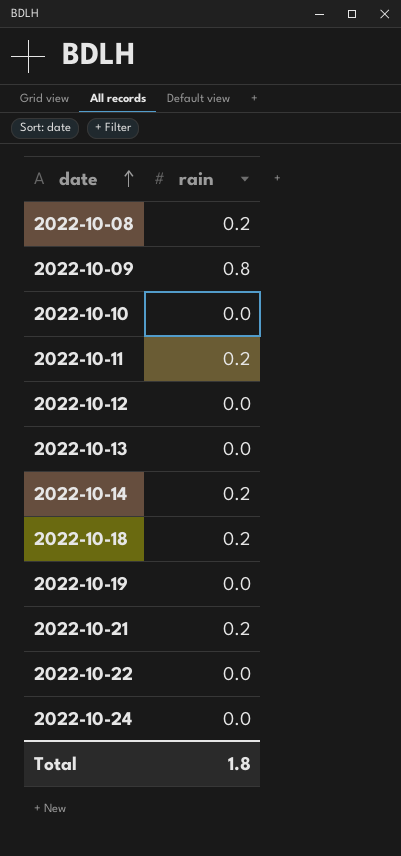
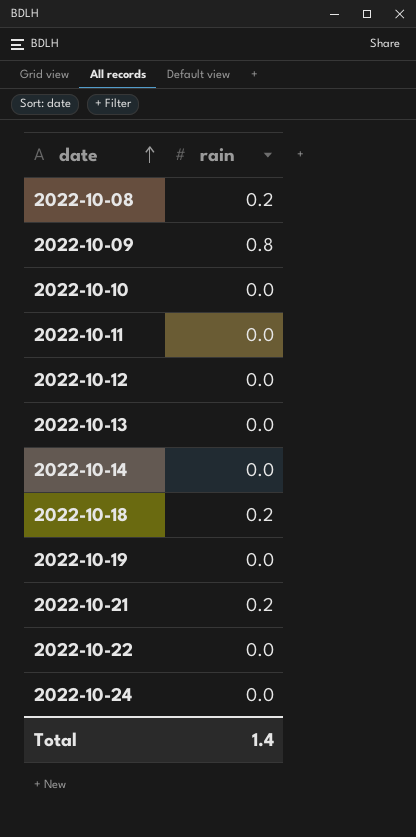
2022-10-11 | rain: 0.2 -> 0.0
2022-10-14 | rain: 0.2 -> 0.0
Total | rain: 1.8 -> 1.4

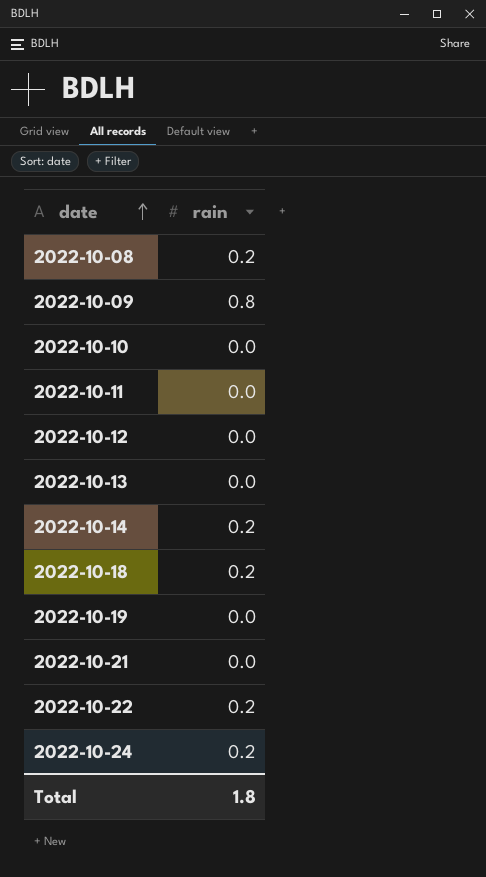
2022-10-14 | rain: 0.0 -> 0.2
2022-10-21 | rain: 0.2 -> 0.0
2022-10-22 | rain: 0.0 -> 0.2
2022-10-24 | rain: 0.0 -> 0.2
Total | rain: 1.4 -> 1.8

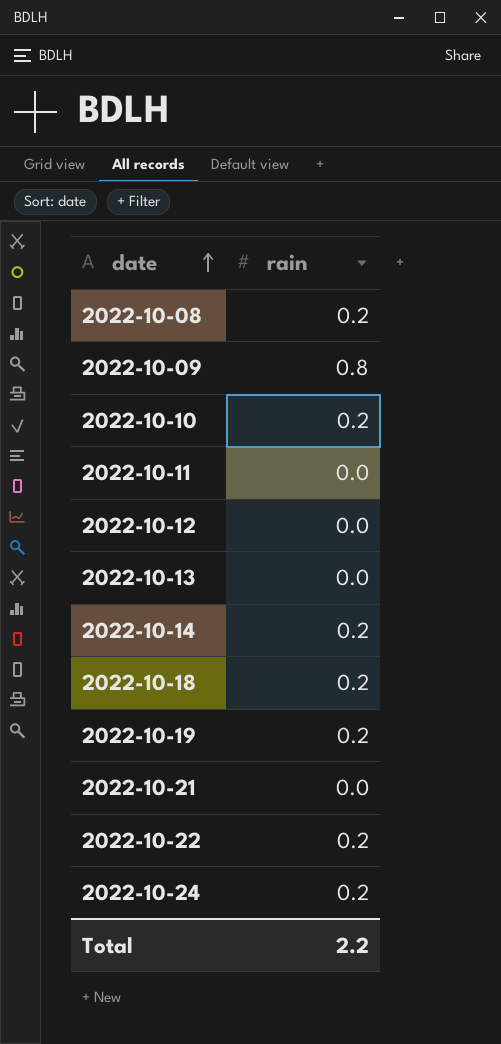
2022-10-10 | rain: 0.0 -> 0.2
2022-10-19 | rain: 0.0 -> 0.2
Total | rain: 1.8 -> 2.2

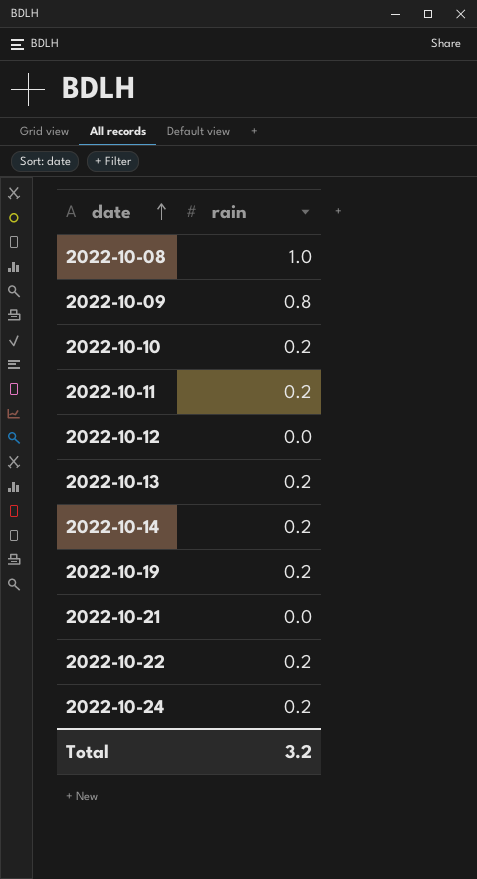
row 2022-10-18: 0.2 -> none
2022-10-08 | rain: 0.2 -> 1.0
2022-10-11 | rain: 0.0 -> 0.2
2022-10-13 | rain: 0.0 -> 0.2
Total | rain: 2.2 -> 3.2

